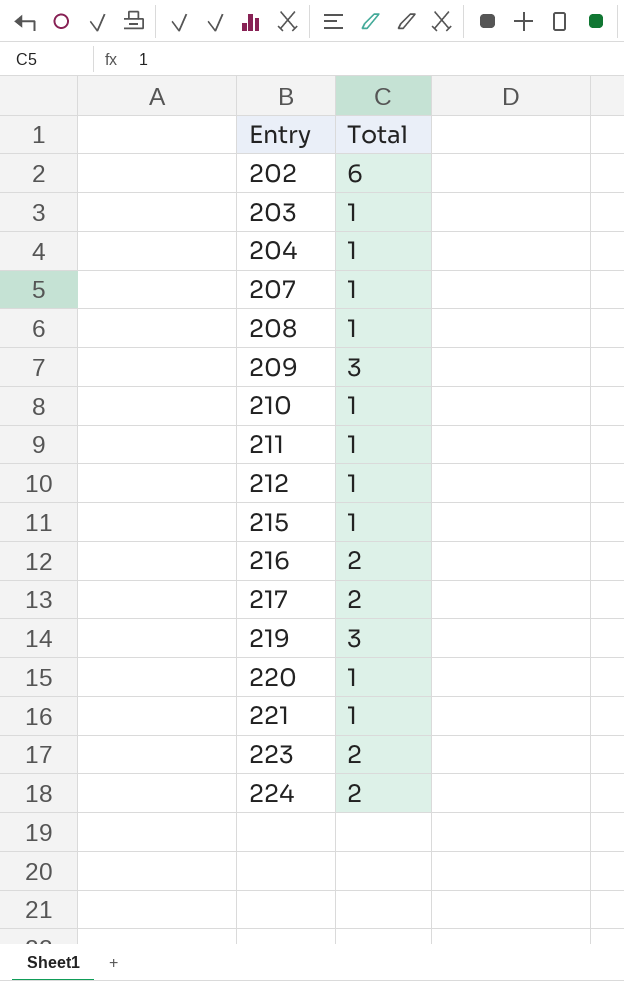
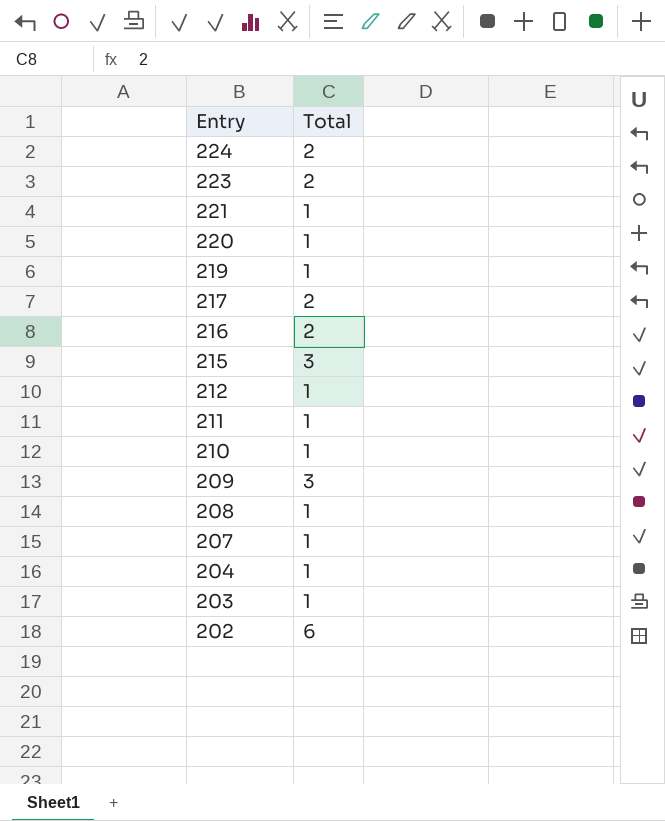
row order: Entry ascending -> Entry descending
219 | Total: 3 -> 1
215 | Total: 1 -> 3

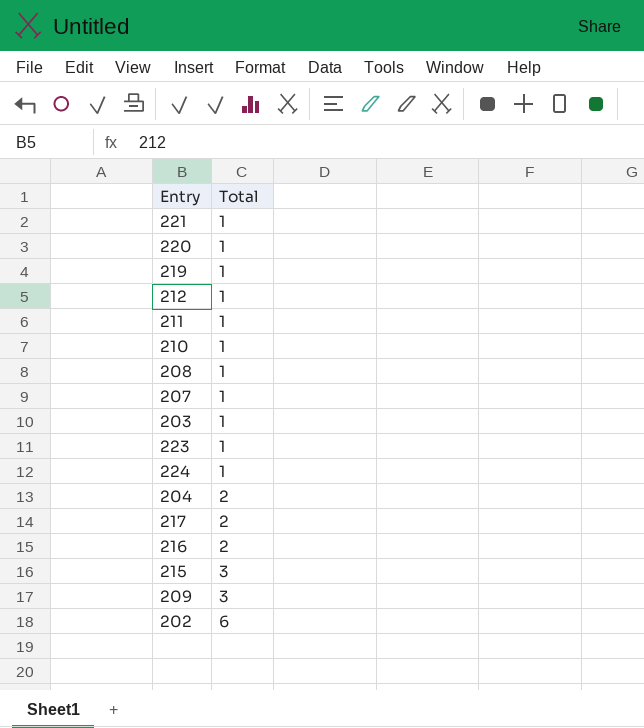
row order: Entry descending -> Total ascending
223 | Total: 2 -> 1
224 | Total: 2 -> 1
204 | Total: 1 -> 2

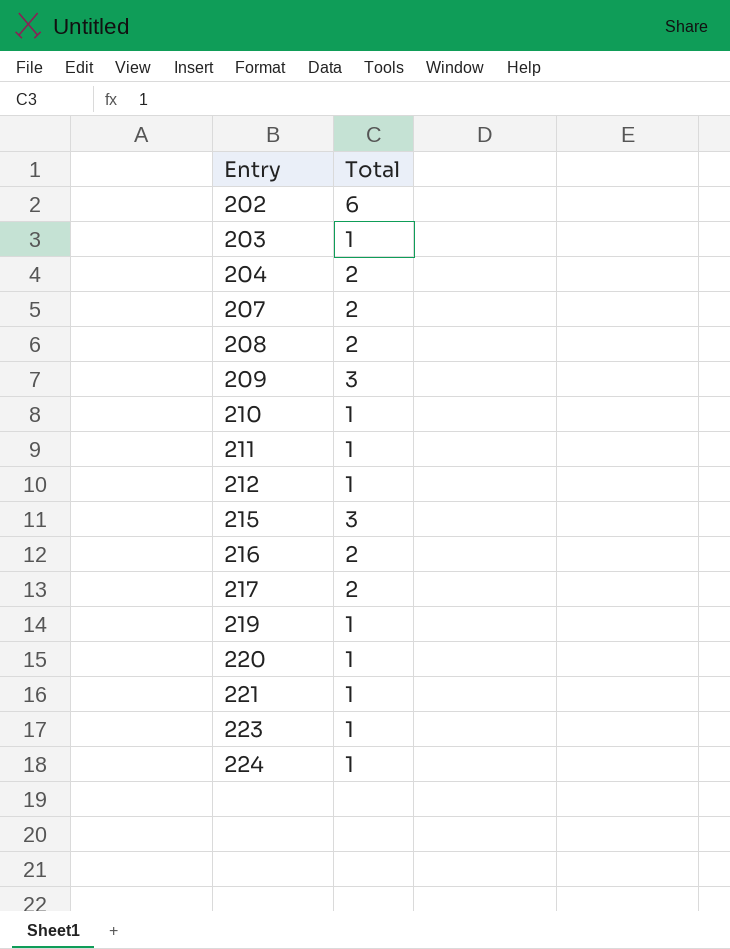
row order: Total ascending -> Entry ascending
207 | Total: 1 -> 2
208 | Total: 1 -> 2

